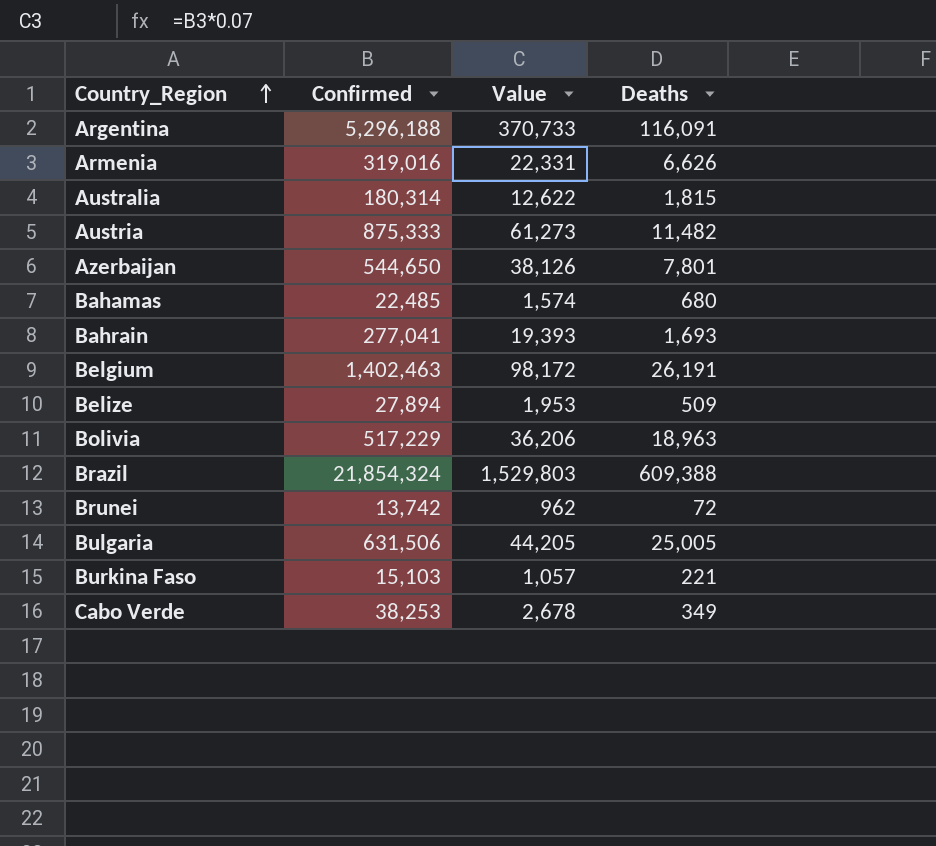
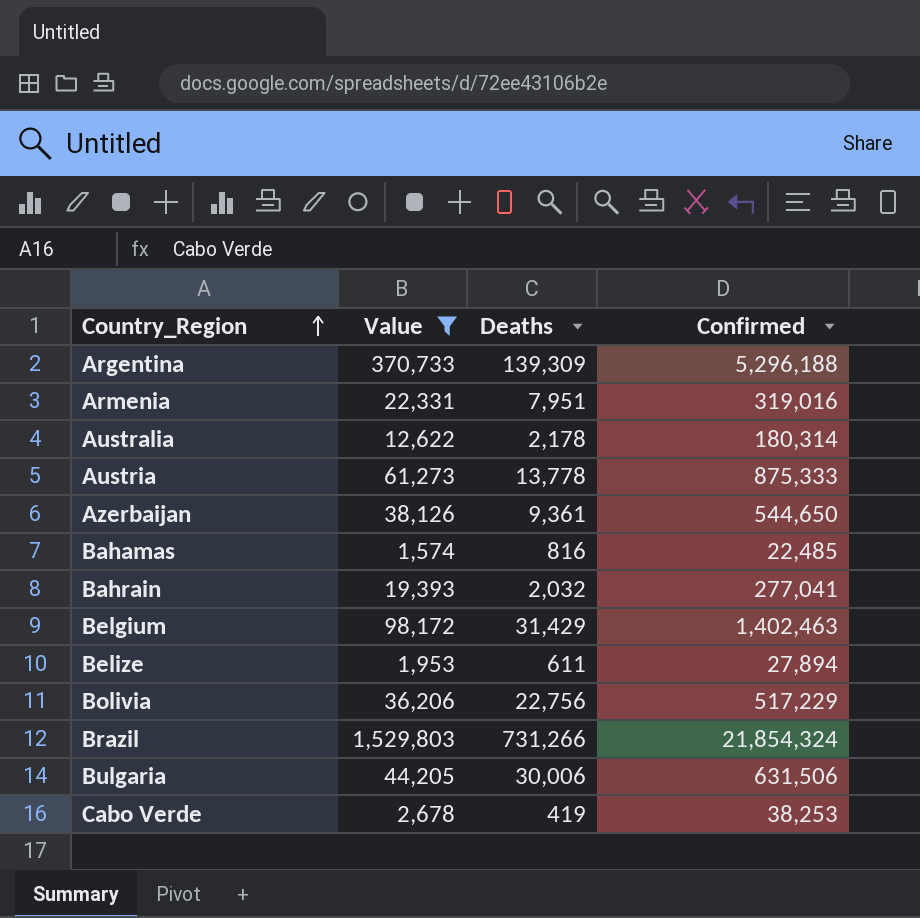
filter: none -> Value >= 1,574
column Confirmed | position: 2 -> 4
Argentina | Deaths: 116,091 -> 139,309
Armenia | Deaths: 6,626 -> 7,951
Australia | Deaths: 1,815 -> 2,178
Austria | Deaths: 11,482 -> 13,778
Azerbaijan | Deaths: 7,801 -> 9,361
Bahamas | Deaths: 680 -> 816
Bahrain | Deaths: 1,693 -> 2,032
Belgium | Deaths: 26,191 -> 31,429
Belize | Deaths: 509 -> 611
Bolivia | Deaths: 18,963 -> 22,756
Brazil | Deaths: 609,388 -> 731,266
Bulgaria | Deaths: 25,005 -> 30,006
Cabo Verde | Deaths: 349 -> 419

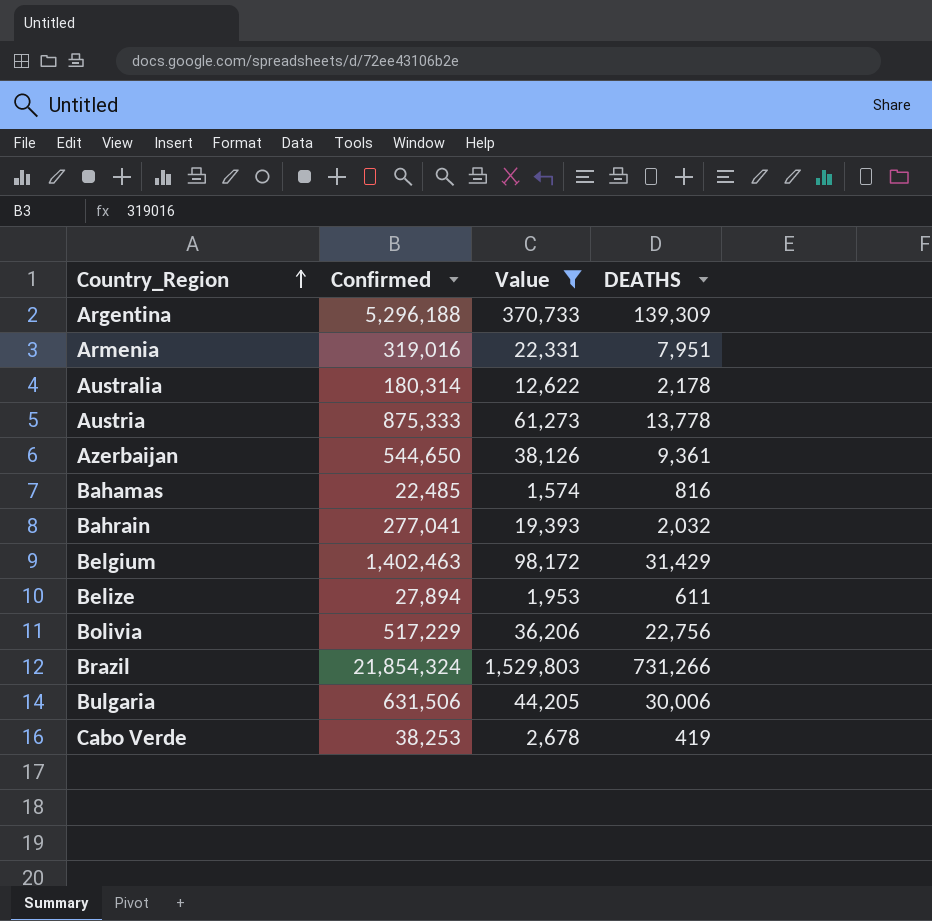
column Confirmed | position: 4 -> 2
column name: Deaths -> DEATHS

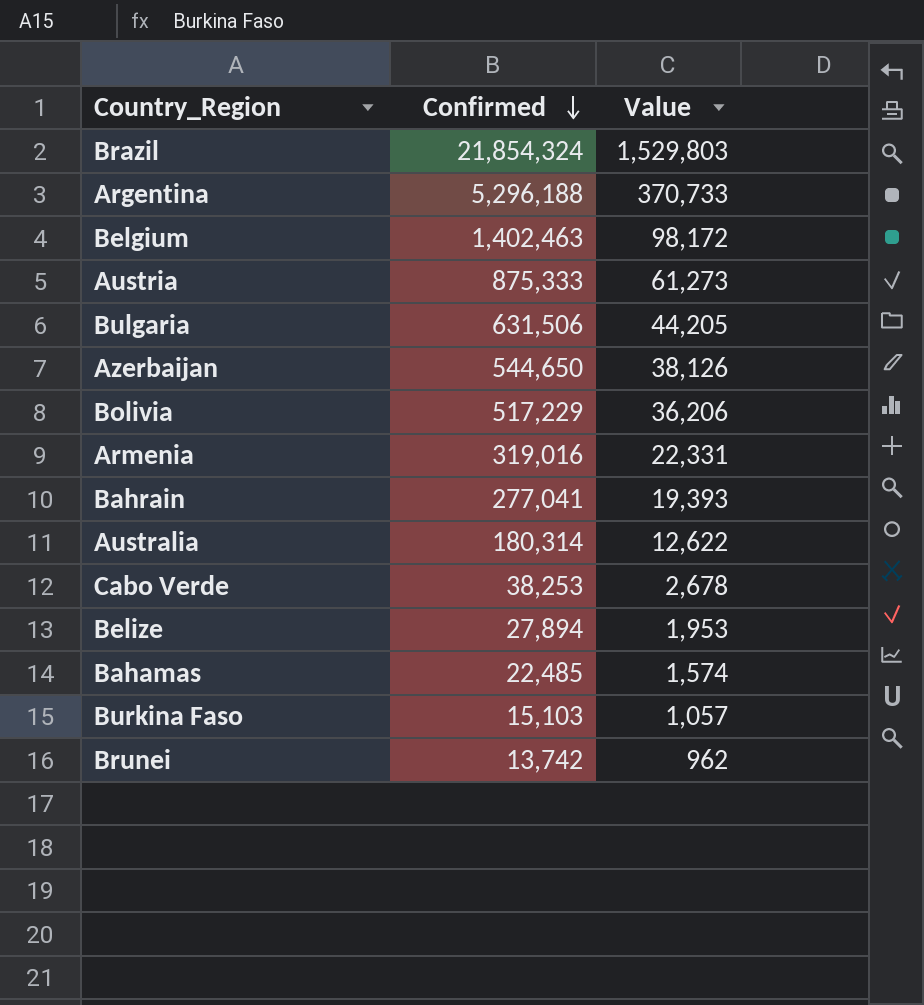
filter: Value >= 1,574 -> none
row order: Country_Region ascending -> Confirmed descending
column DEATHS | position: 4 -> none

